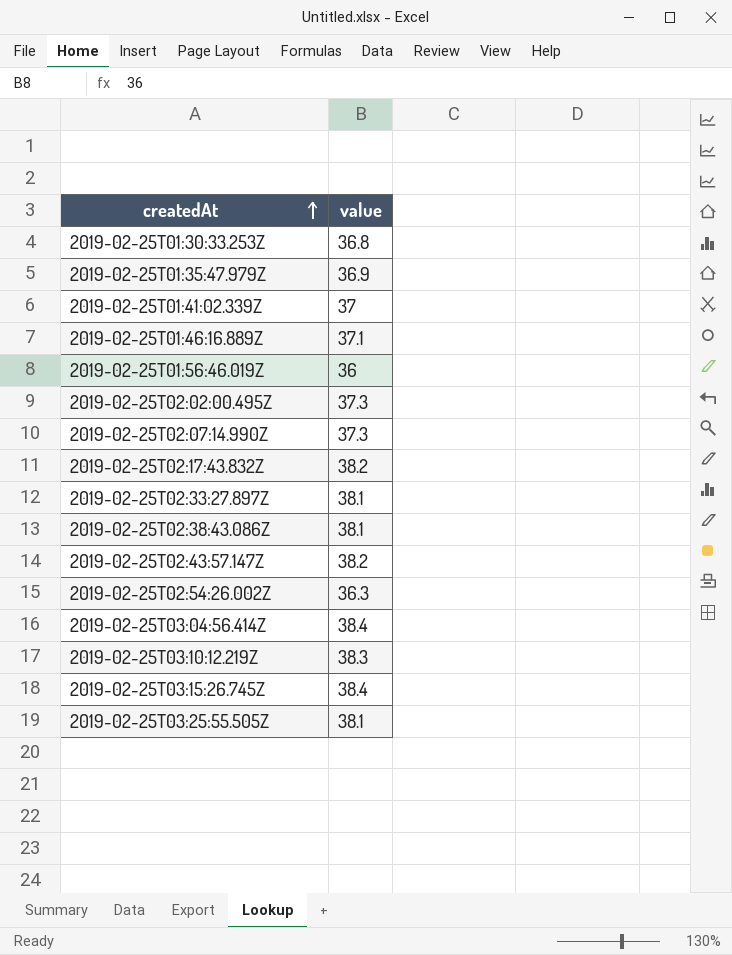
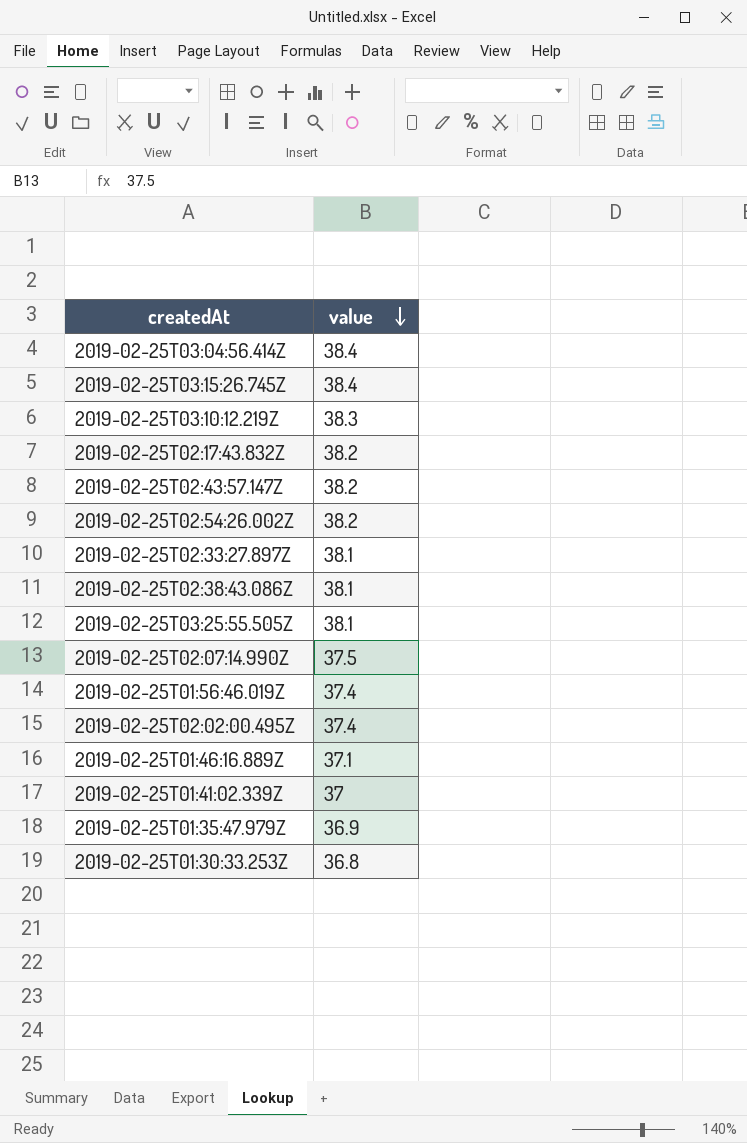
row order: createdAt ascending -> value descending
2019-02-25T02:54:26.002Z | value: 36.3 -> 38.2
2019-02-25T02:07:14.990Z | value: 37.3 -> 37.5
2019-02-25T01:56:46.019Z | value: 36 -> 37.4
2019-02-25T02:02:00.495Z | value: 37.3 -> 37.4

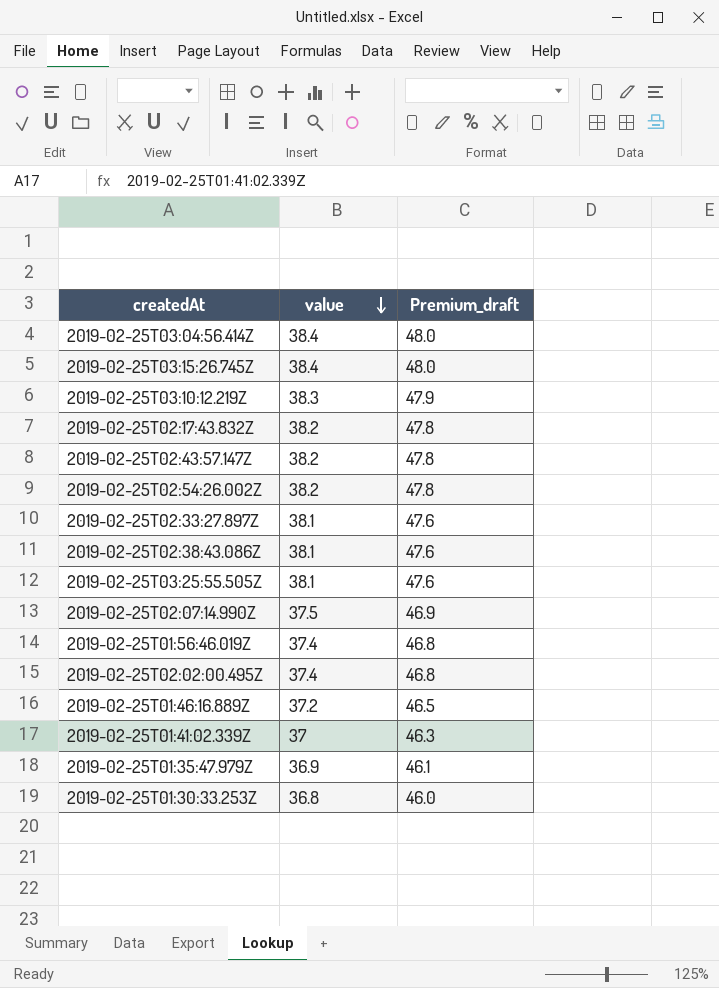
column Premium_draft | formula: none -> [value] * 1.25
2019-02-25T01:46:16.889Z | value: 37.1 -> 37.2

